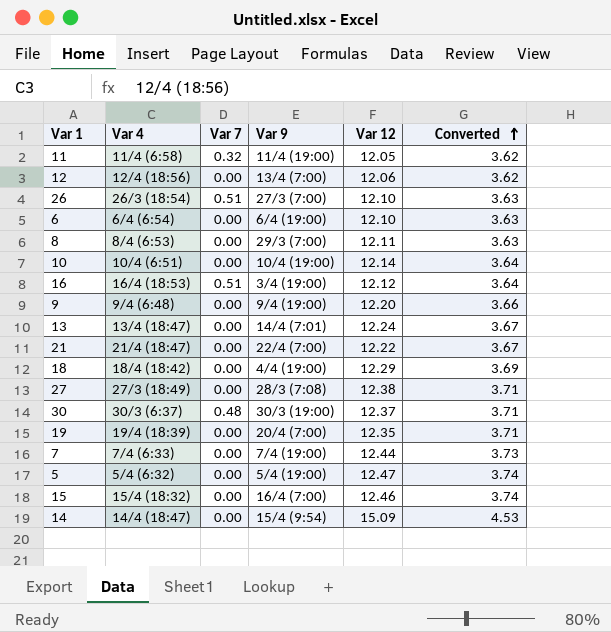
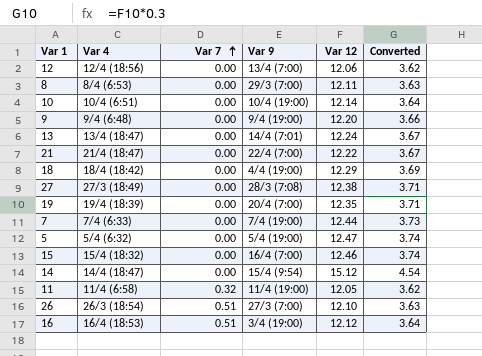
row order: Converted ascending -> Var 7 ascending
row 6: 6/4 (6:54) | 0.00 | 6/4 (19:00) | 12.10 | 3.63 -> none
row 30: 30/3 (6:37) | 0.48 | 30/3 (19:00) | 12.37 | 3.71 -> none
14 | Var 12: 15.09 -> 15.12
14 | Converted: 4.53 -> 4.54

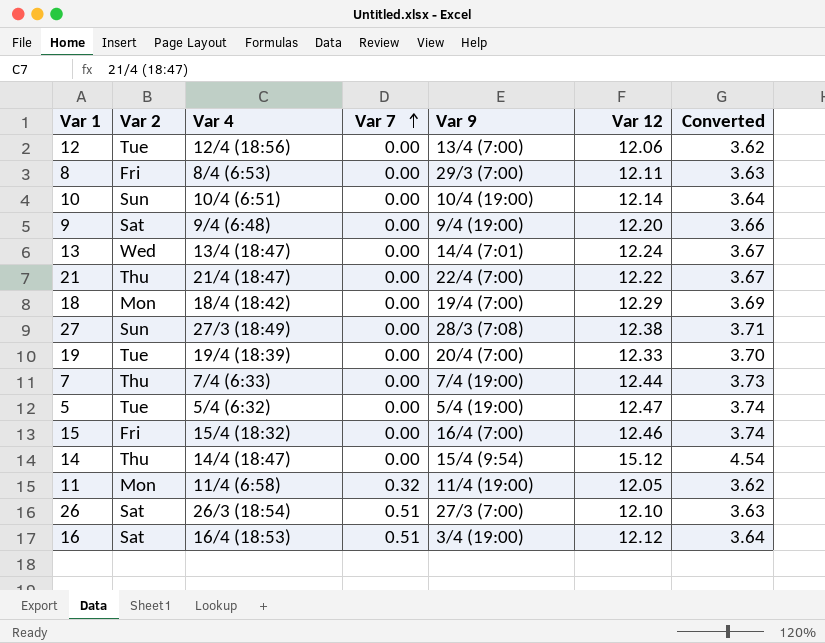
column Var 2 | position: none -> 2
18 | Var 9: 4/4 (19:00) -> 19/4 (7:00)
19 | Var 12: 12.35 -> 12.33
19 | Converted: 3.71 -> 3.70

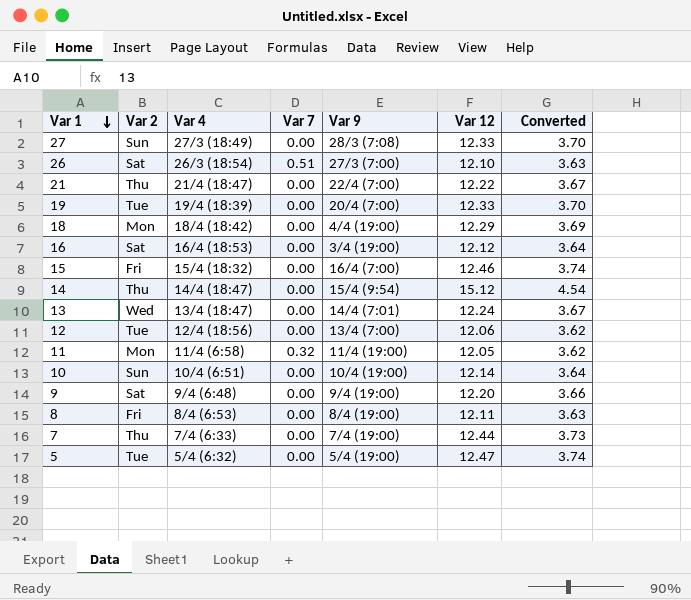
row order: Var 7 ascending -> Var 1 descending
27 | Var 12: 12.38 -> 12.33
27 | Converted: 3.71 -> 3.70
18 | Var 9: 19/4 (7:00) -> 4/4 (19:00)
16 | Var 7: 0.51 -> 0.00
8 | Var 9: 29/3 (7:00) -> 8/4 (19:00)

